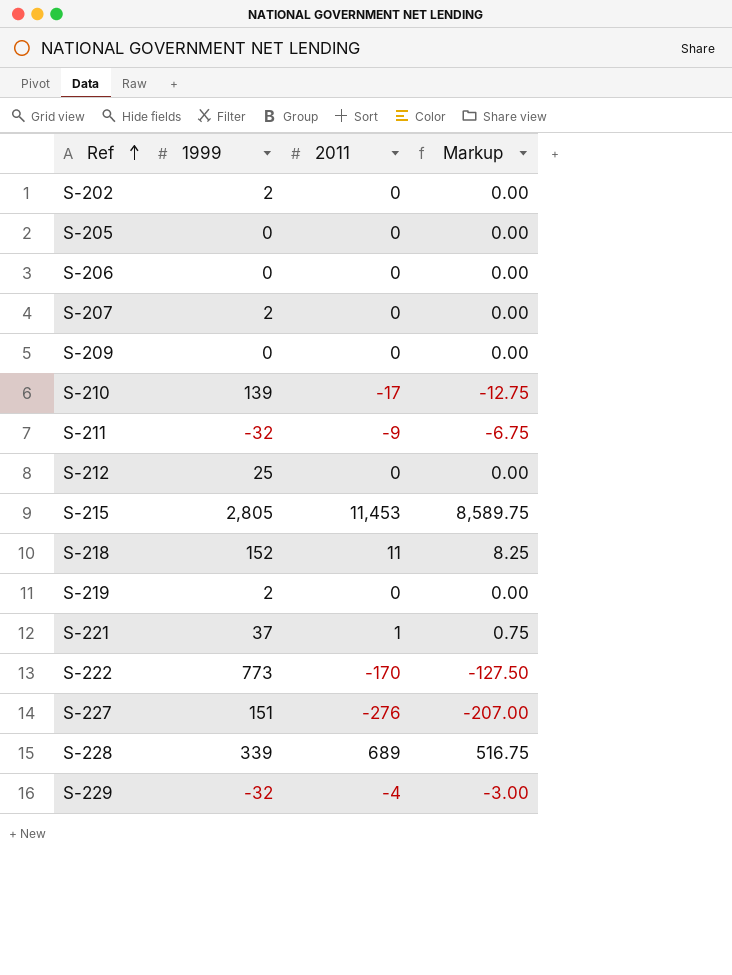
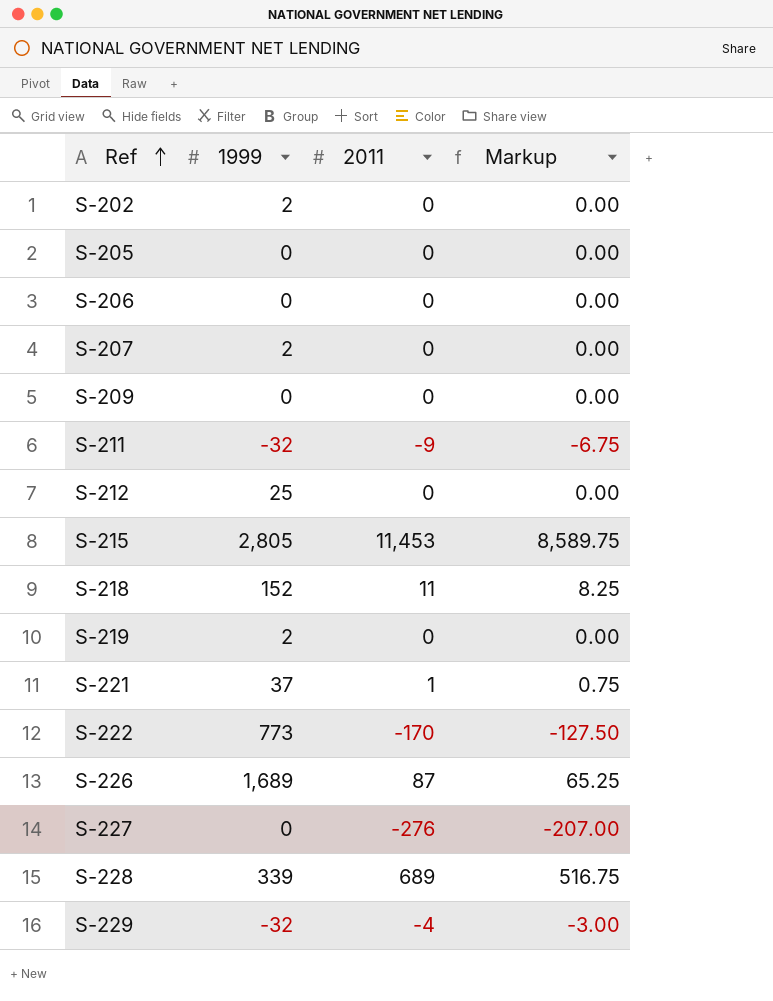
row S-210: 139 | -17 | -12.75 -> none
row S-226: none -> 1,689 | 87 | 65.25
S-227 | 1999: 151 -> 0

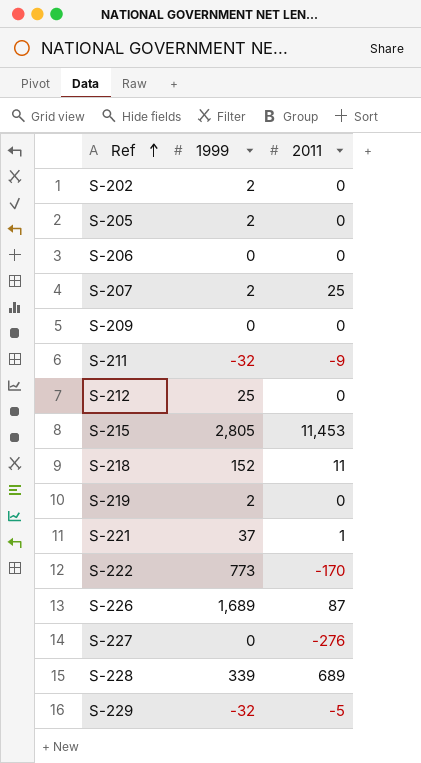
column Markup | formula: [2011] * 0.75 -> none
S-205 | 1999: 0 -> 2
S-207 | 2011: 0 -> 25
S-229 | 2011: -4 -> -5

